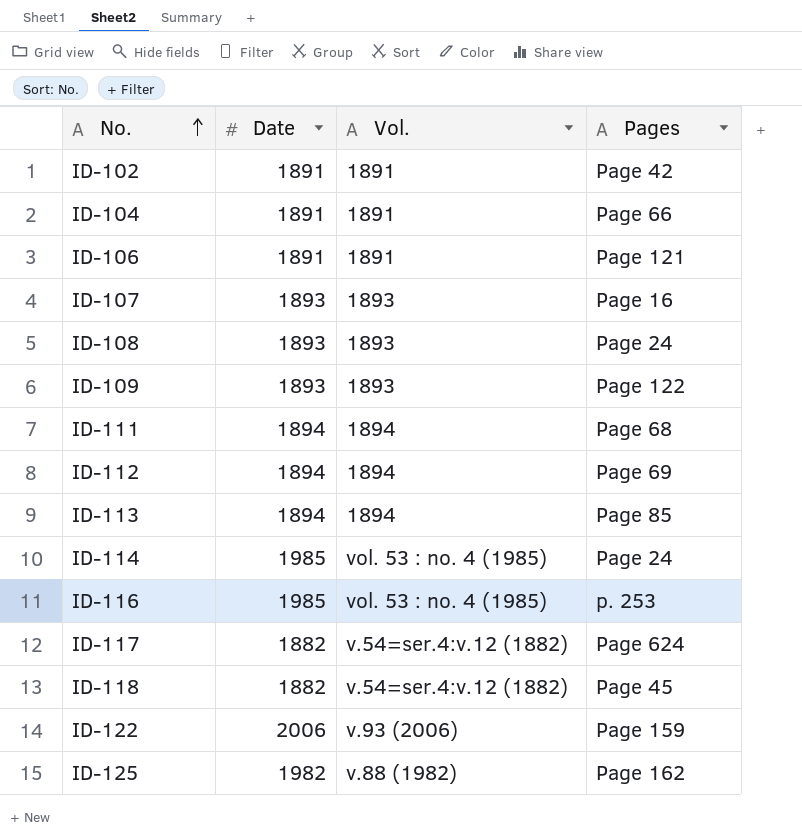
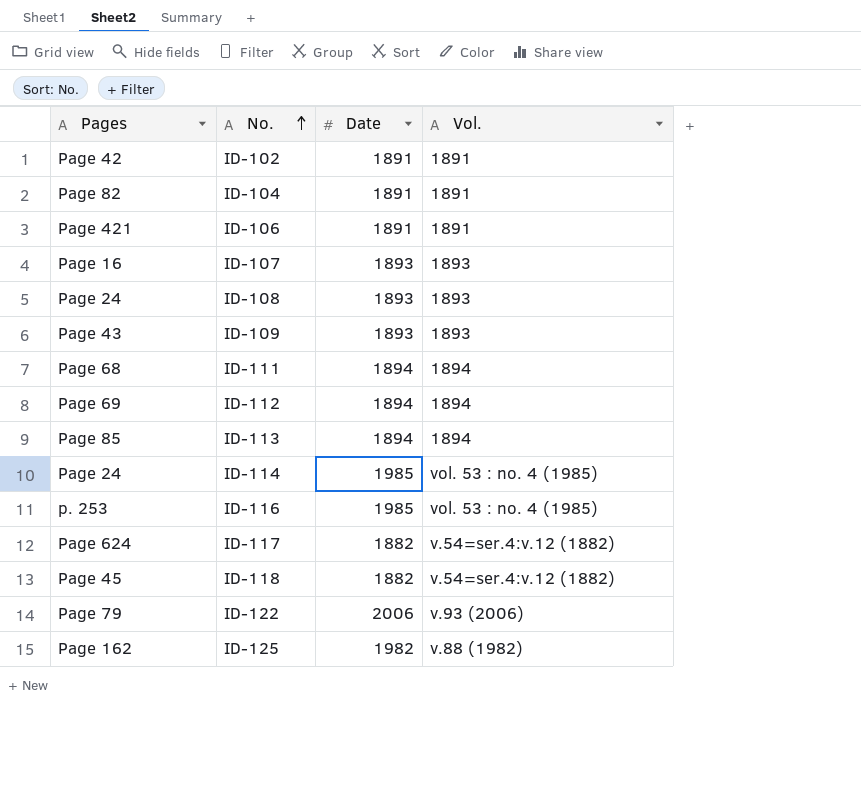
column Pages | position: 4 -> 1
ID-104 | Pages: Page 66 -> Page 82
ID-106 | Pages: Page 121 -> Page 421
ID-109 | Pages: Page 122 -> Page 43
ID-122 | Pages: Page 159 -> Page 79

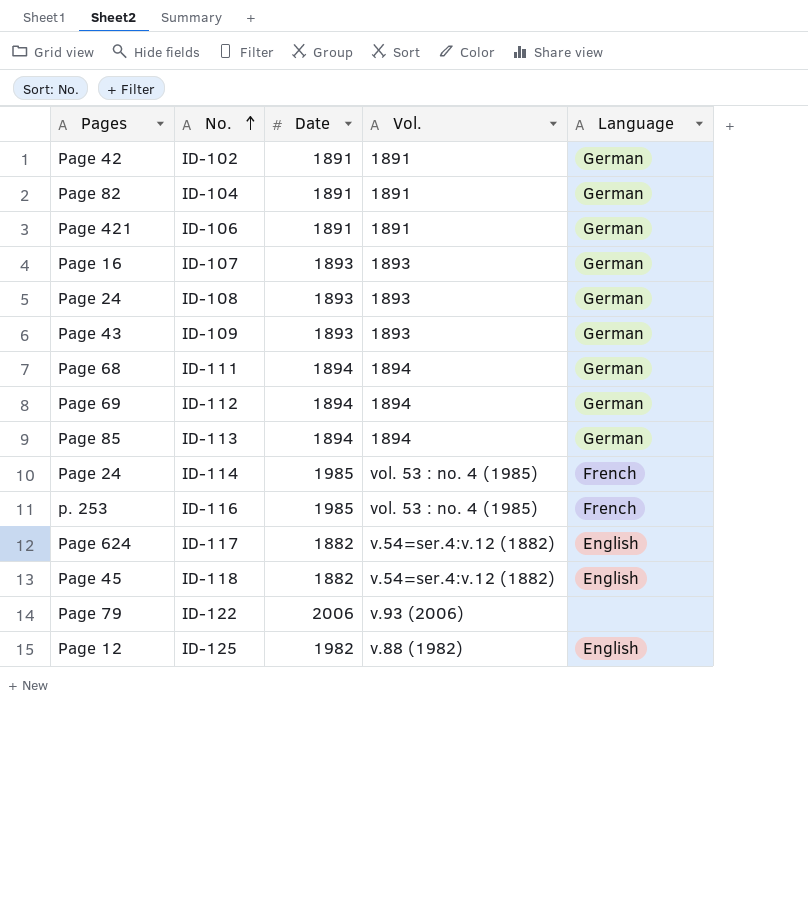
column Language | position: none -> 5
ID-125 | Pages: Page 162 -> Page 12

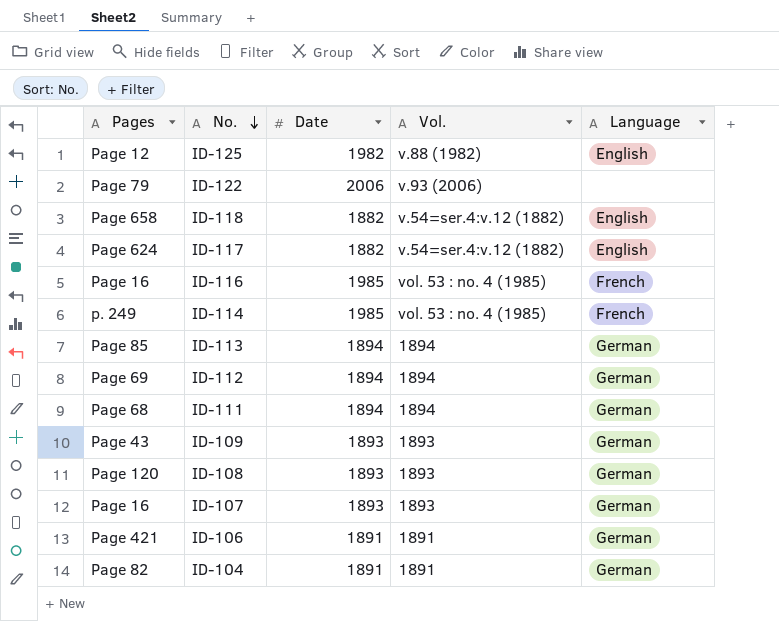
row order: No. ascending -> No. descending
row ID-102: Page 42 | 1891 | 1891 | German -> none
ID-118 | Pages: Page 45 -> Page 658
ID-116 | Pages: p. 253 -> Page 16
ID-114 | Pages: Page 24 -> p. 249
ID-108 | Pages: Page 24 -> Page 120

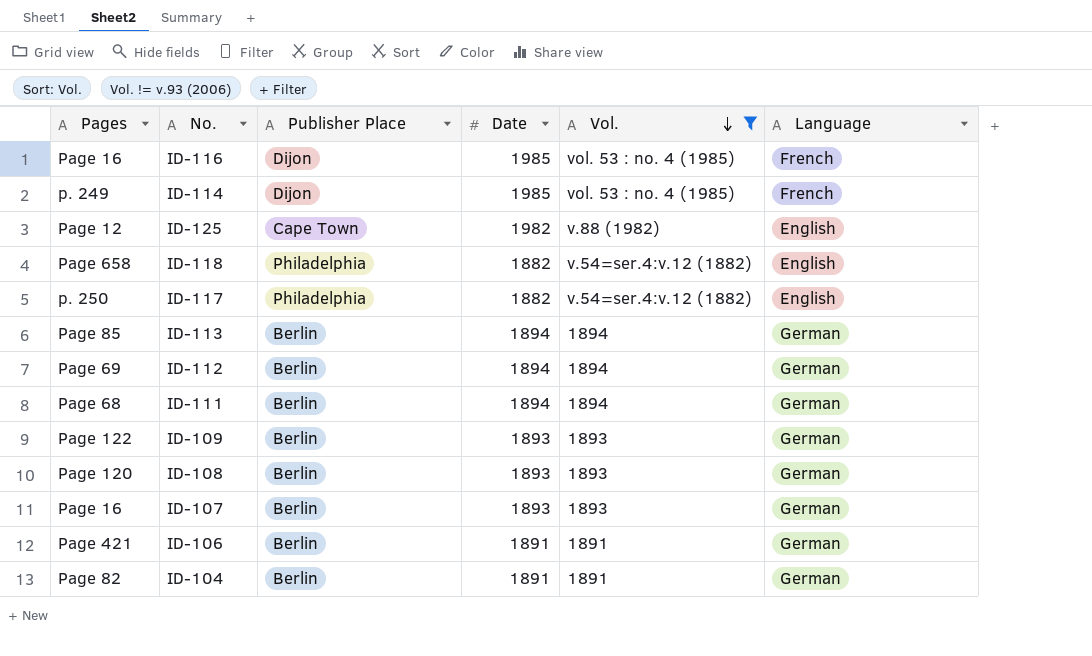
filter: none -> Vol. != v.93 (2006)
row order: No. descending -> Vol. descending
column Publisher Place | position: none -> 3
ID-117 | Pages: Page 624 -> p. 250
ID-109 | Pages: Page 43 -> Page 122

